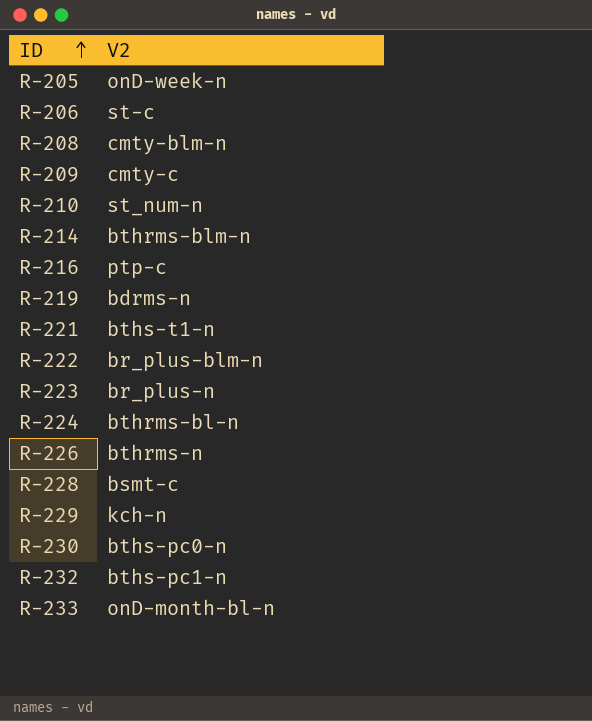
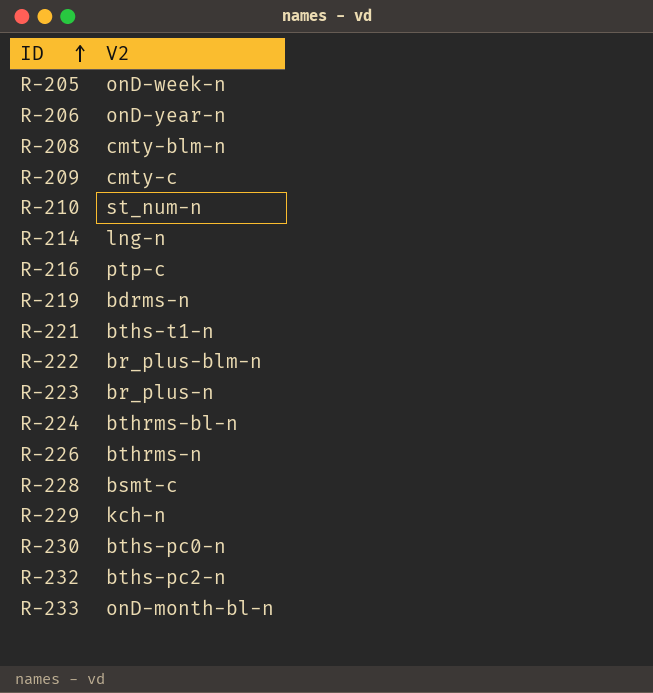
R-206 | V2: st-c -> onD-year-n
R-214 | V2: bthrms-blm-n -> lng-n
R-232 | V2: bths-pc1-n -> bths-pc2-n

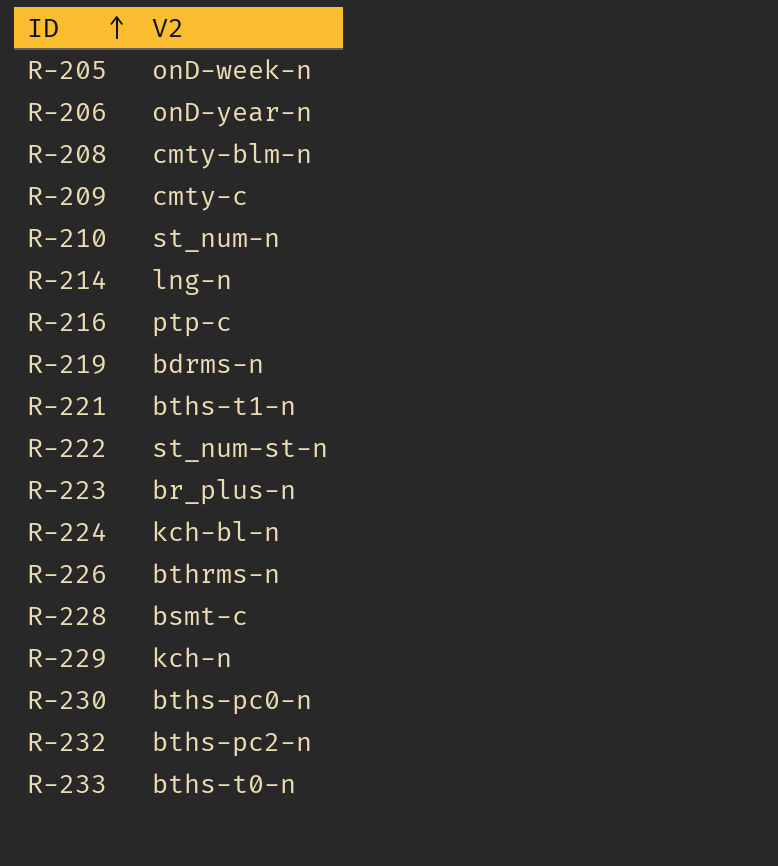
R-222 | V2: br_plus-blm-n -> st_num-st-n
R-224 | V2: bthrms-bl-n -> kch-bl-n
R-233 | V2: onD-month-bl-n -> bths-t0-n

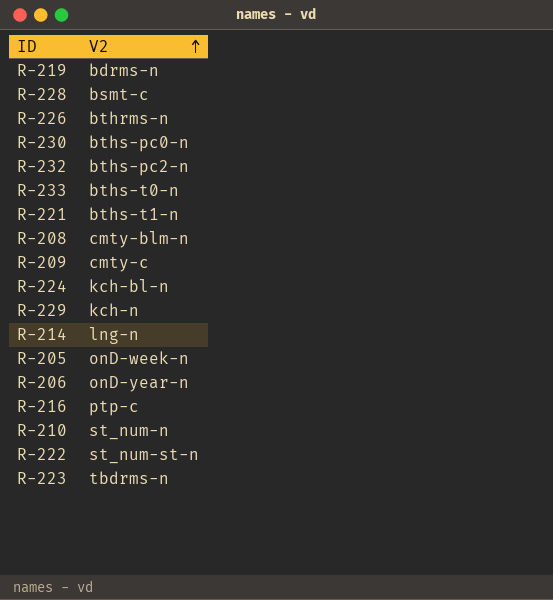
row order: ID ascending -> V2 ascending
R-223 | V2: br_plus-n -> tbdrms-n

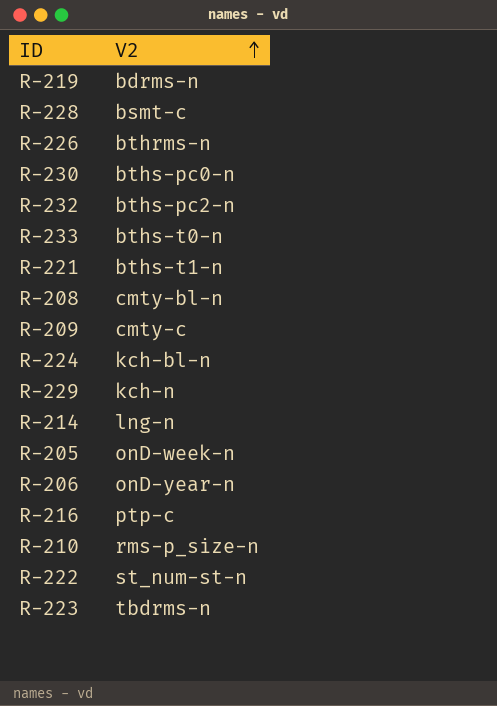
R-208 | V2: cmty-blm-n -> cmty-bl-n
R-210 | V2: st_num-n -> rms-p_size-n

